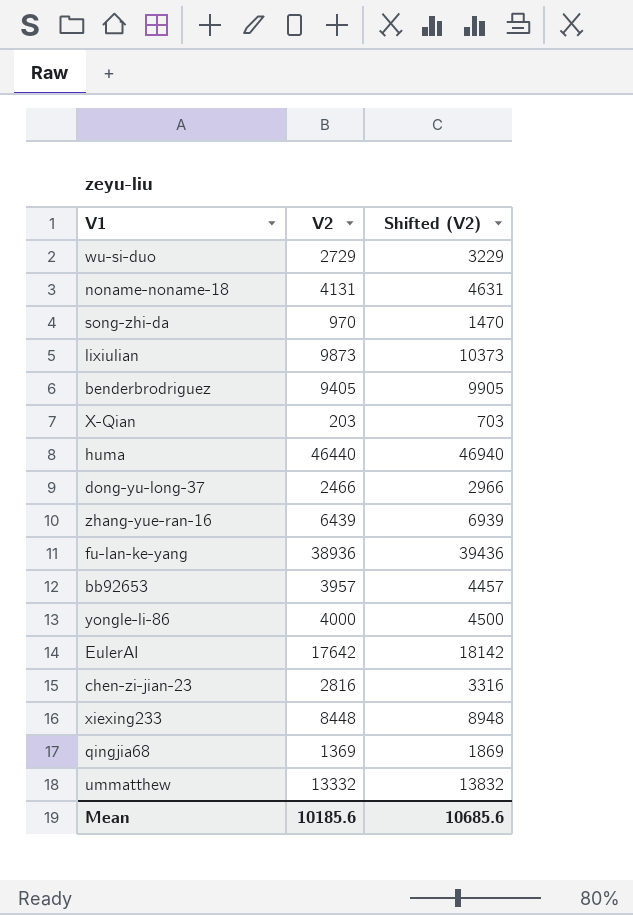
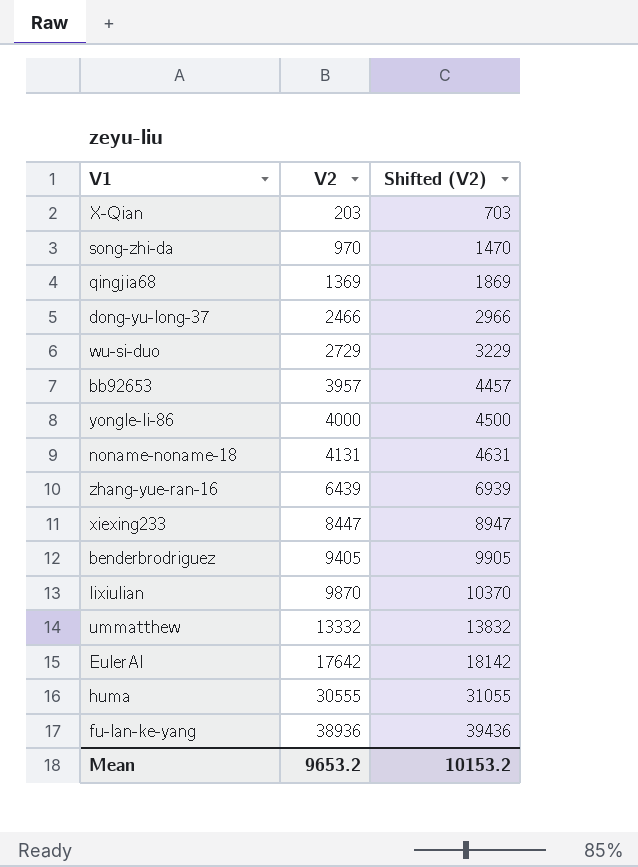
row order: none -> V2 ascending
row chen-zi-jian-23: 2816 | 3316 -> none
xiexing233 | V2: 8448 -> 8447
xiexing233 | Shifted (V2): 8948 -> 8947
lixiulian | V2: 9873 -> 9870
lixiulian | Shifted (V2): 10373 -> 10370
huma | V2: 46440 -> 30555
huma | Shifted (V2): 46940 -> 31055
Mean | V2: 10185.6 -> 9653.2
Mean | Shifted (V2): 10685.6 -> 10153.2

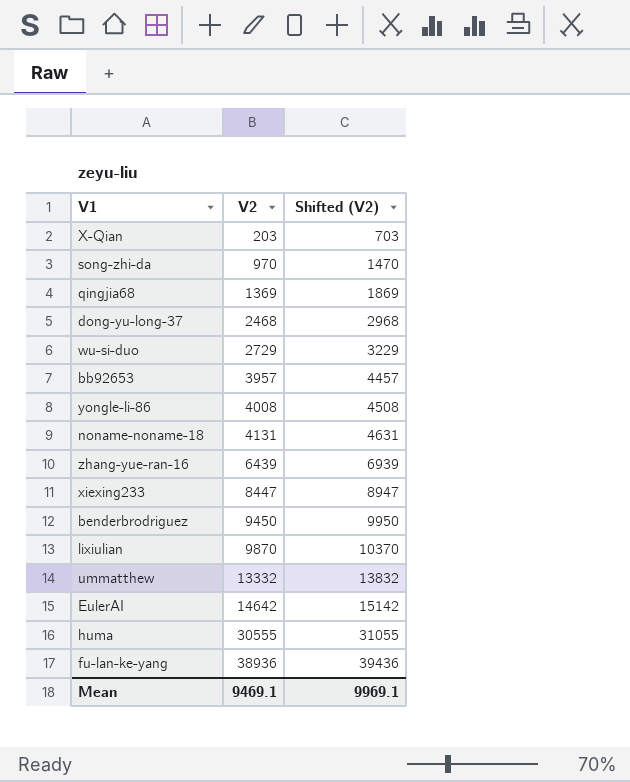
dong-yu-long-37 | V2: 2466 -> 2468
dong-yu-long-37 | Shifted (V2): 2966 -> 2968
yongle-li-86 | V2: 4000 -> 4008
yongle-li-86 | Shifted (V2): 4500 -> 4508
benderbrodriguez | V2: 9405 -> 9450
benderbrodriguez | Shifted (V2): 9905 -> 9950
EulerAI | V2: 17642 -> 14642
EulerAI | Shifted (V2): 18142 -> 15142
Mean | V2: 9653.2 -> 9469.1
Mean | Shifted (V2): 10153.2 -> 9969.1

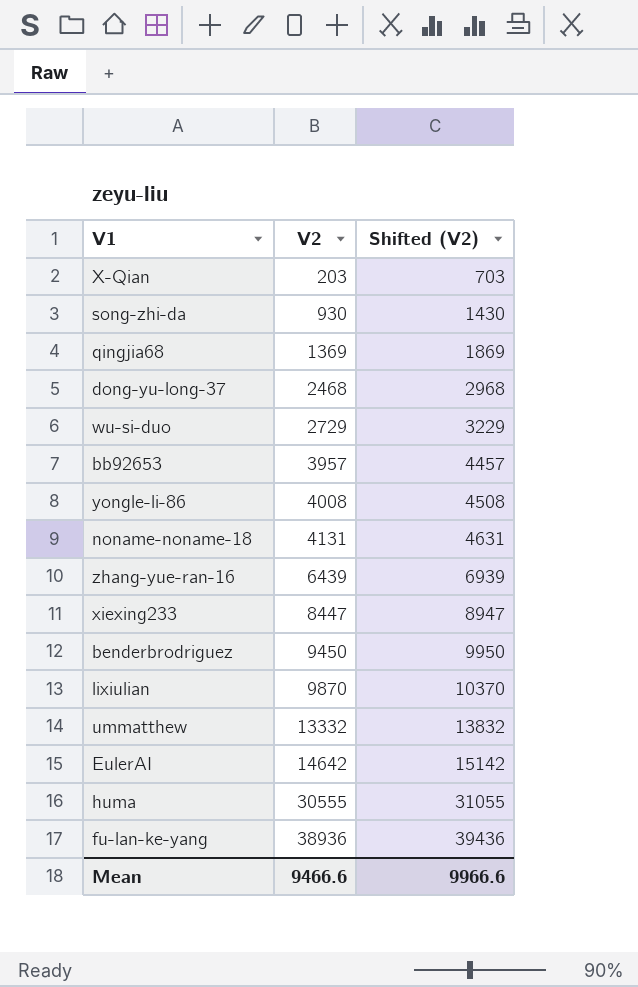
song-zhi-da | V2: 970 -> 930
song-zhi-da | Shifted (V2): 1470 -> 1430
Mean | V2: 9469.1 -> 9466.6
Mean | Shifted (V2): 9969.1 -> 9966.6

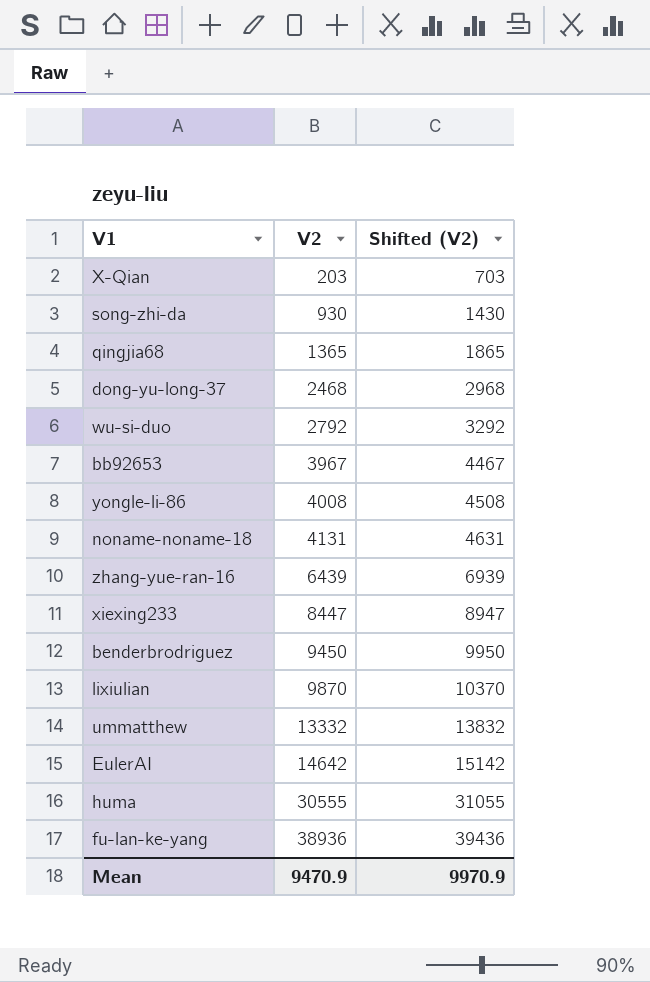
qingjia68 | V2: 1369 -> 1365
qingjia68 | Shifted (V2): 1869 -> 1865
wu-si-duo | V2: 2729 -> 2792
wu-si-duo | Shifted (V2): 3229 -> 3292
bb92653 | V2: 3957 -> 3967
bb92653 | Shifted (V2): 4457 -> 4467
Mean | V2: 9466.6 -> 9470.9
Mean | Shifted (V2): 9966.6 -> 9970.9

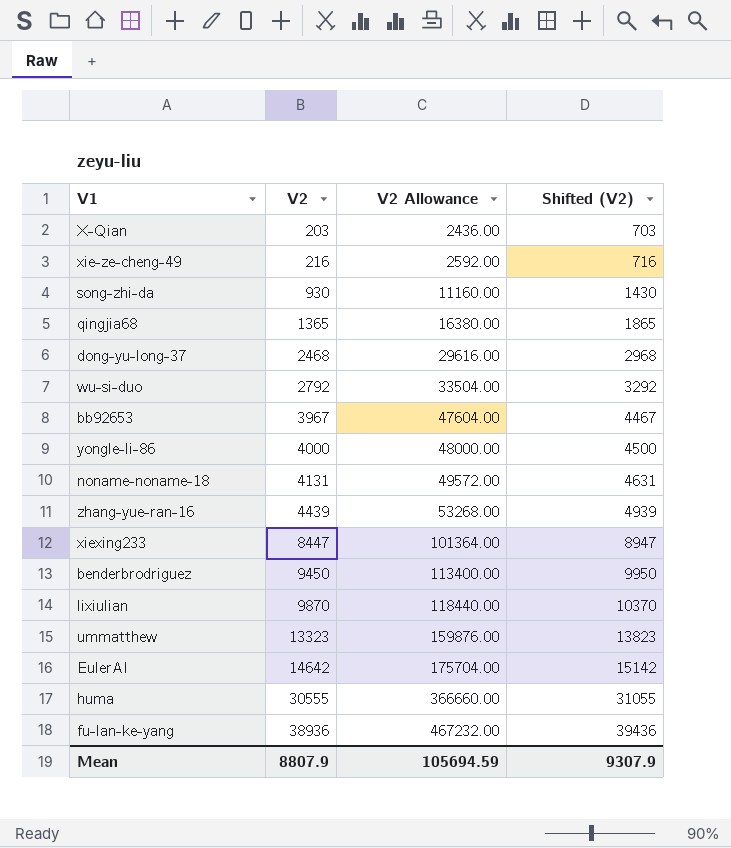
column V2 Allowance | formula: none -> [V2] * 12
row xie-ze-cheng-49: none -> 216 | 2592.00 | 716
yongle-li-86 | V2: 4008 -> 4000
yongle-li-86 | Shifted (V2): 4508 -> 4500
zhang-yue-ran-16 | V2: 6439 -> 4439
zhang-yue-ran-16 | Shifted (V2): 6939 -> 4939
ummatthew | V2: 13332 -> 13323
ummatthew | Shifted (V2): 13832 -> 13823
Mean | V2: 9470.9 -> 8807.9
Mean | Shifted (V2): 9970.9 -> 9307.9

